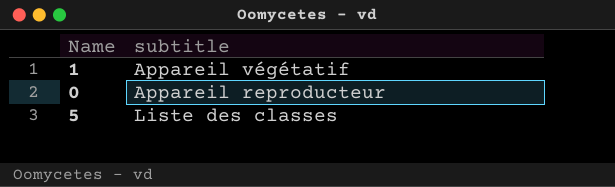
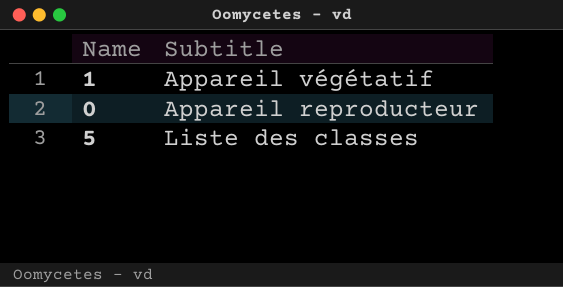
column name: subtitle -> Subtitle

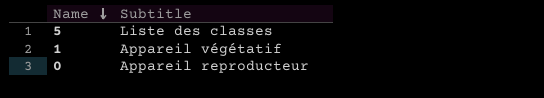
row order: none -> Name descending

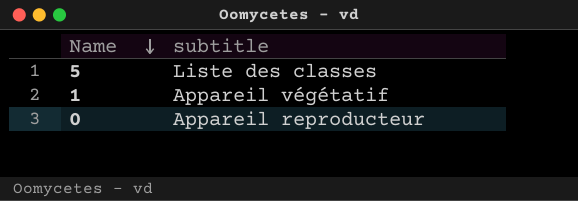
column name: Subtitle -> subtitle

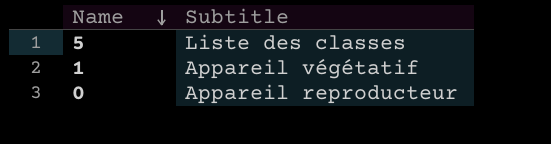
column name: subtitle -> Subtitle

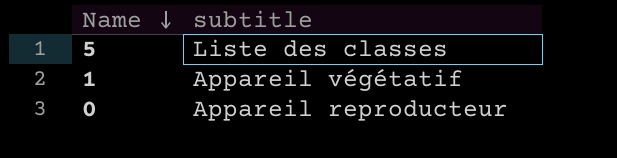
column name: Subtitle -> subtitle

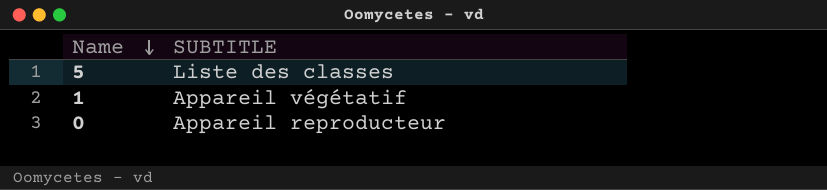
column name: subtitle -> SUBTITLE

